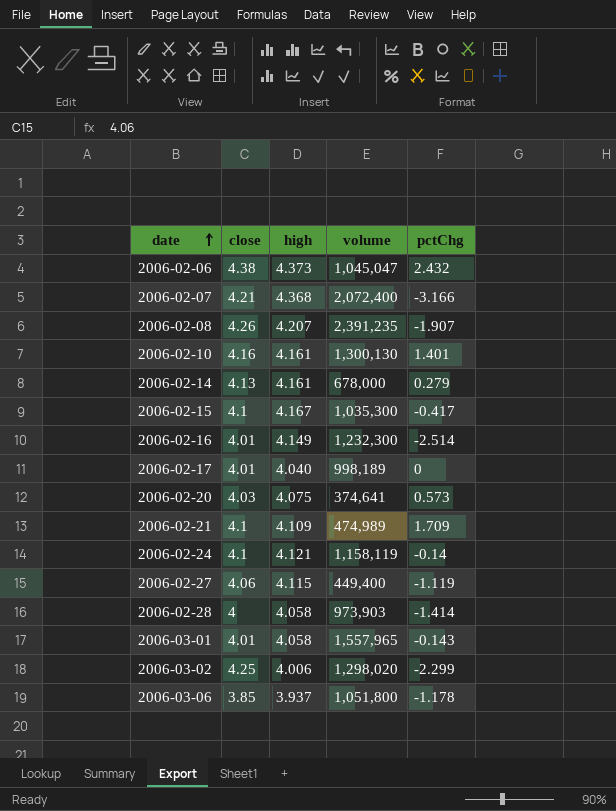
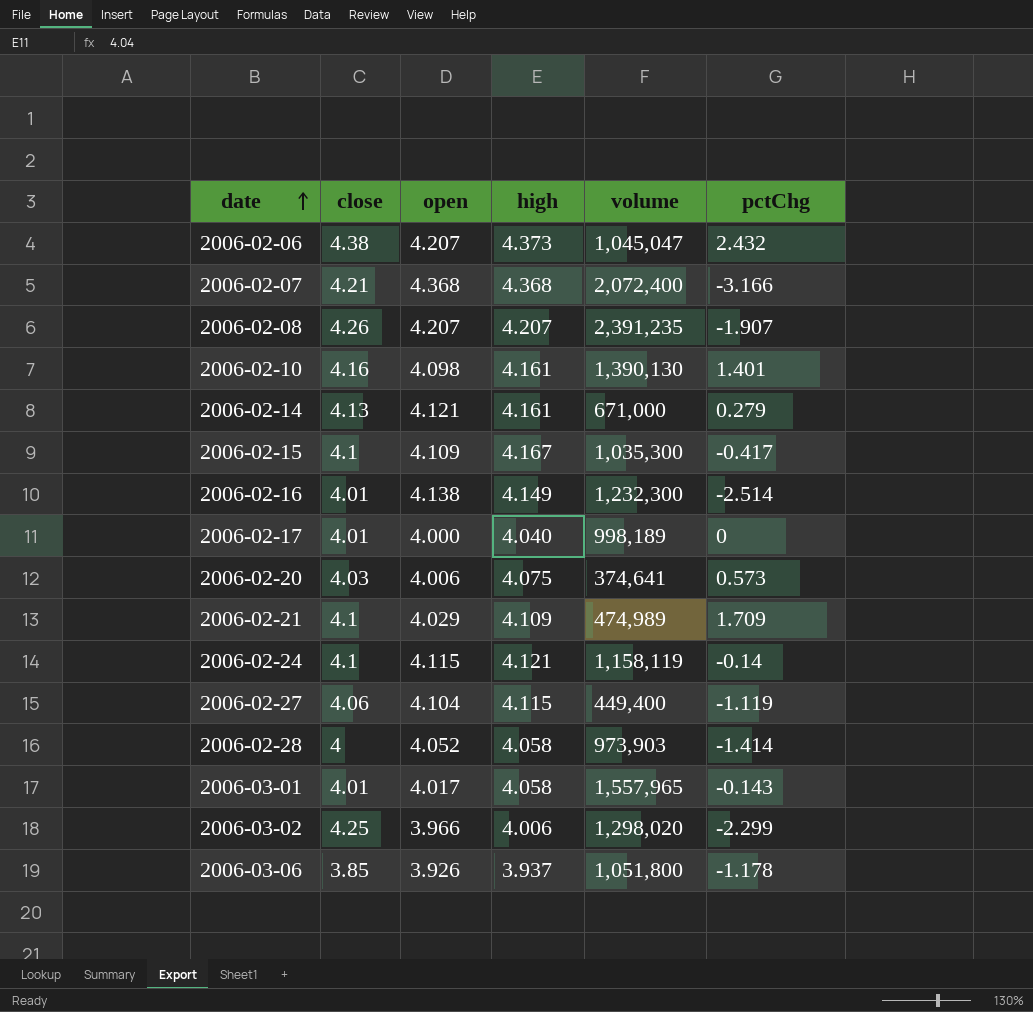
column open | position: none -> 3
2006-02-10 | volume: 1,300,130 -> 1,390,130
2006-02-14 | volume: 678,000 -> 671,000

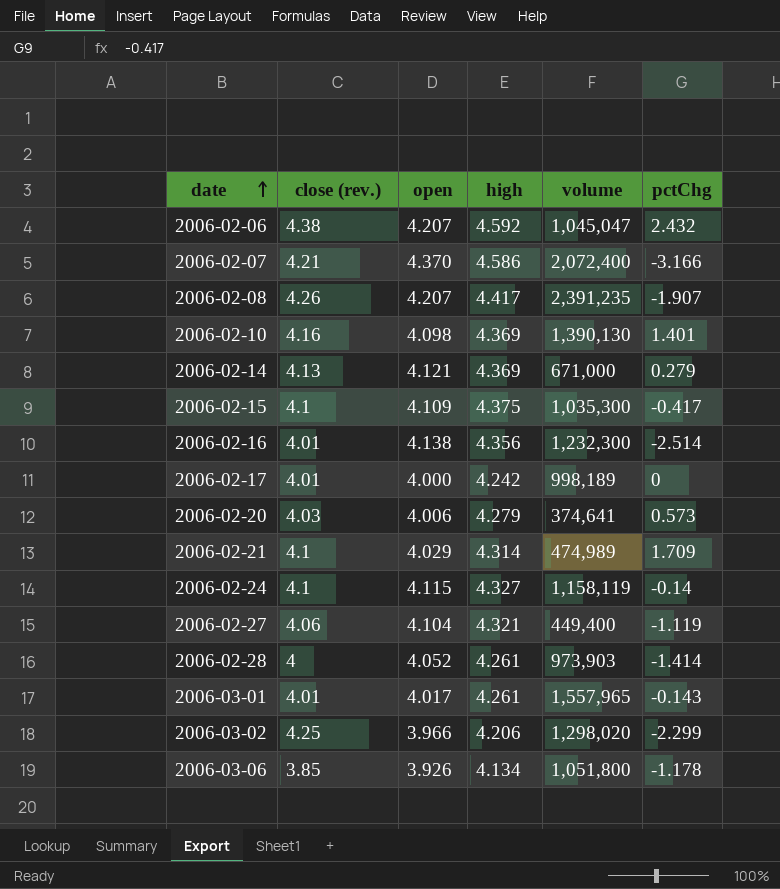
column name: close -> close (rev.)
2006-02-06 | high: 4.373 -> 4.592
2006-02-07 | open: 4.368 -> 4.370
2006-02-07 | high: 4.368 -> 4.586
2006-02-08 | high: 4.207 -> 4.417
2006-02-10 | high: 4.161 -> 4.369
2006-02-14 | high: 4.161 -> 4.369
2006-02-15 | high: 4.167 -> 4.375
2006-02-16 | high: 4.149 -> 4.356
2006-02-17 | high: 4.040 -> 4.242
2006-02-20 | high: 4.075 -> 4.279
2006-02-21 | high: 4.109 -> 4.314
2006-02-24 | high: 4.121 -> 4.327
2006-02-27 | high: 4.115 -> 4.321
2006-02-28 | high: 4.058 -> 4.261
2006-03-01 | high: 4.058 -> 4.261
2006-03-02 | high: 4.006 -> 4.206
2006-03-06 | high: 3.937 -> 4.134

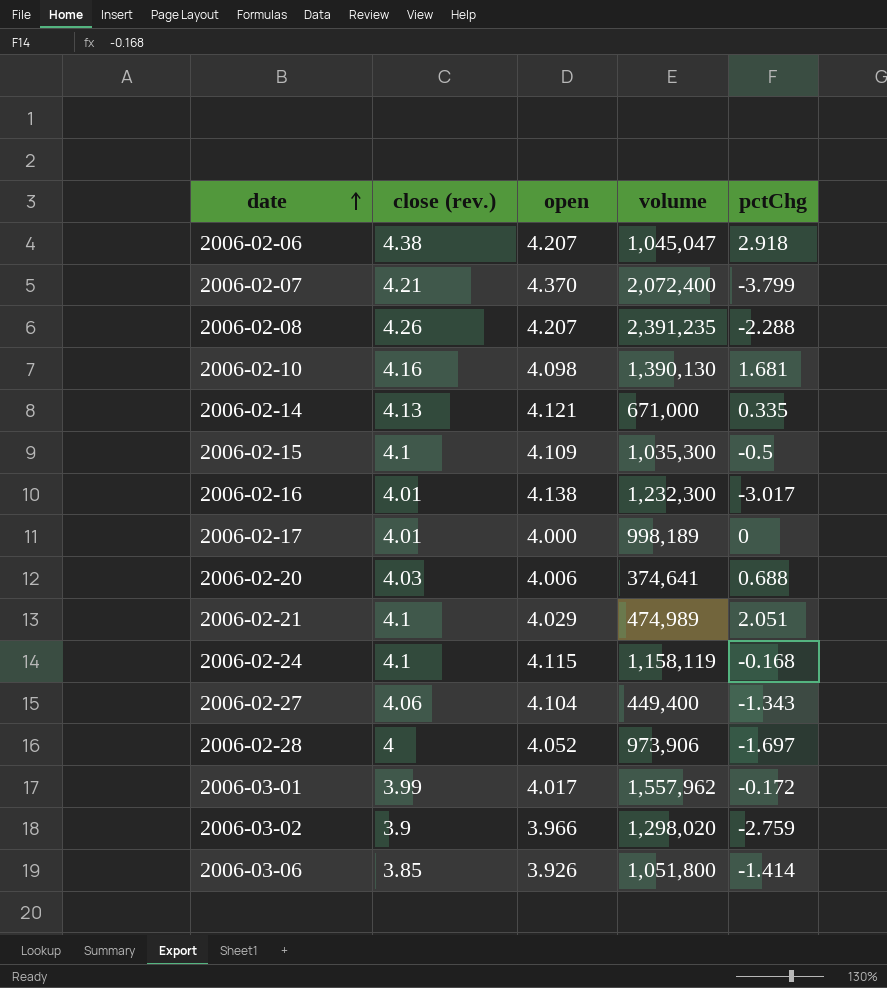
column high | position: 4 -> none
2006-02-06 | pctChg: 2.432 -> 2.918
2006-02-07 | pctChg: -3.166 -> -3.799
2006-02-08 | pctChg: -1.907 -> -2.288
2006-02-10 | pctChg: 1.401 -> 1.681
2006-02-14 | pctChg: 0.279 -> 0.335
2006-02-15 | pctChg: -0.417 -> -0.5
2006-02-16 | pctChg: -2.514 -> -3.017
2006-02-20 | pctChg: 0.573 -> 0.688
2006-02-21 | pctChg: 1.709 -> 2.051
2006-02-24 | pctChg: -0.14 -> -0.168
2006-02-27 | pctChg: -1.119 -> -1.343
2006-02-28 | volume: 973,903 -> 973,906
2006-02-28 | pctChg: -1.414 -> -1.697
2006-03-01 | close (rev.): 4.01 -> 3.99
2006-03-01 | volume: 1,557,965 -> 1,557,962
2006-03-01 | pctChg: -0.143 -> -0.172
2006-03-02 | close (rev.): 4.25 -> 3.9
2006-03-02 | pctChg: -2.299 -> -2.759
2006-03-06 | pctChg: -1.178 -> -1.414

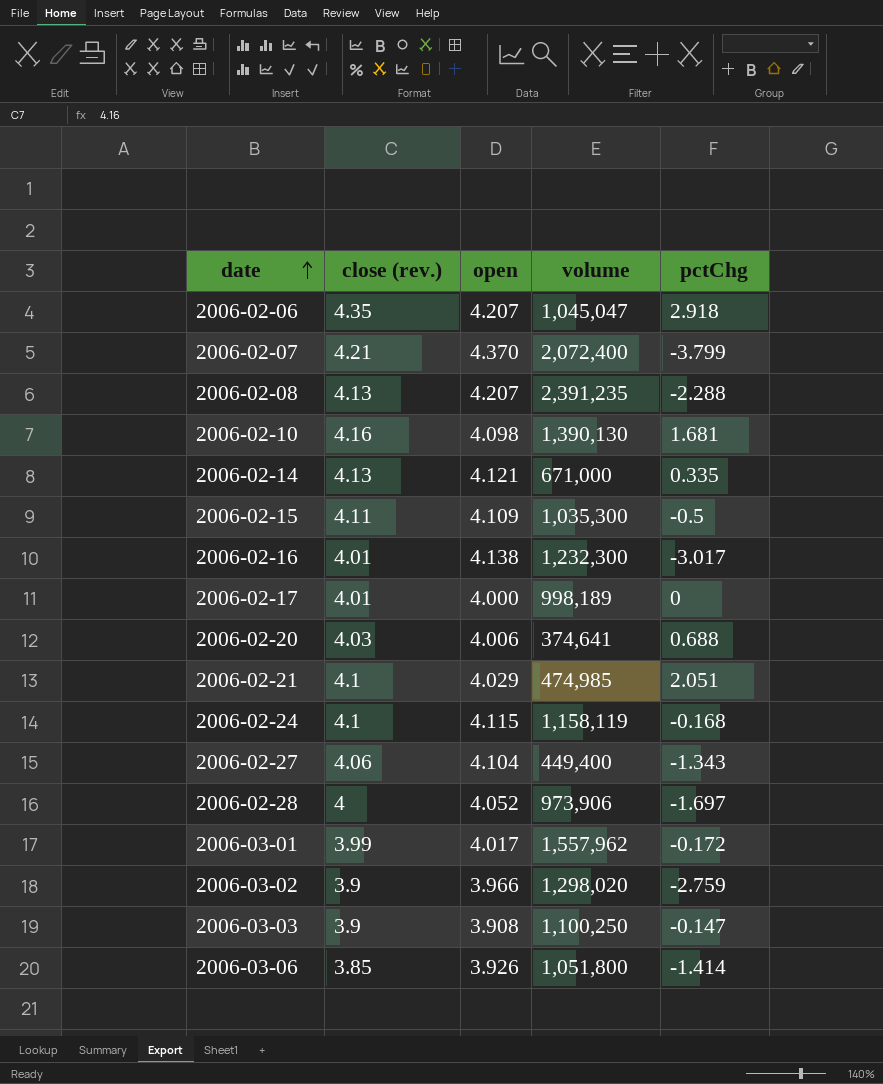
2006-02-06 | close (rev.): 4.38 -> 4.35
2006-02-08 | close (rev.): 4.26 -> 4.13
2006-02-15 | close (rev.): 4.1 -> 4.11
2006-02-21 | volume: 474,989 -> 474,985
row 2006-03-03: none -> 3.9 | 3.908 | 1,100,250 | -0.147

